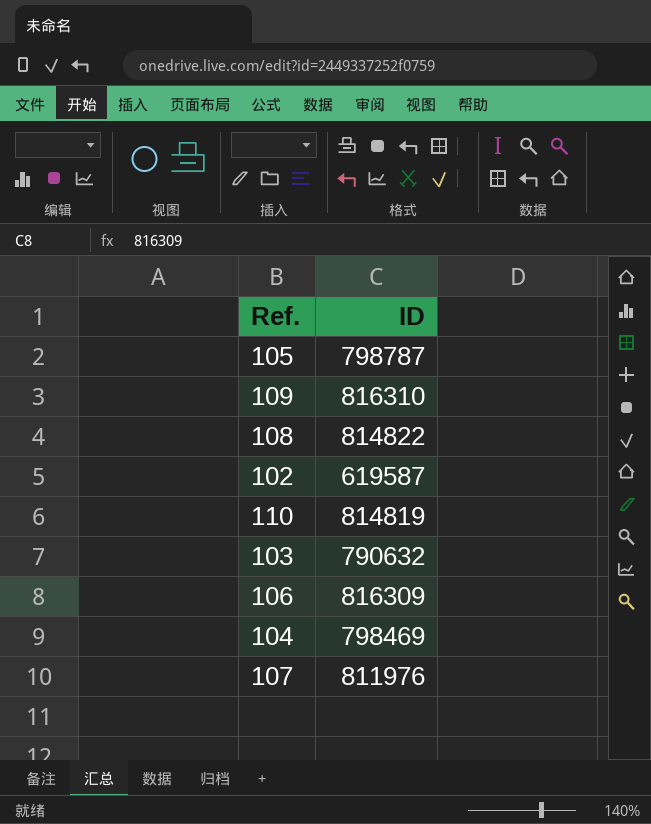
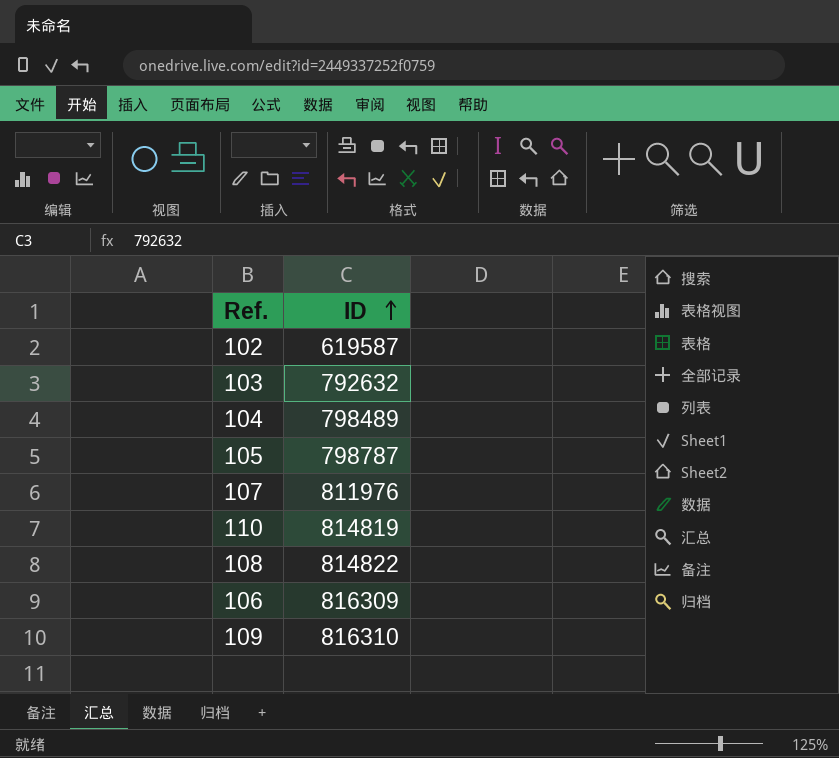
row order: none -> ID ascending
103 | ID: 790632 -> 792632
104 | ID: 798469 -> 798489

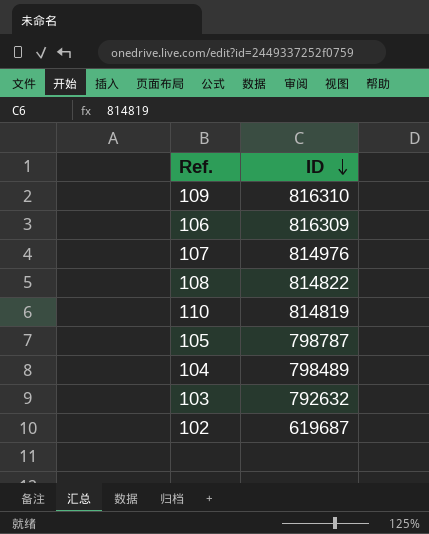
row order: ID ascending -> ID descending
107 | ID: 811976 -> 814976
102 | ID: 619587 -> 619687

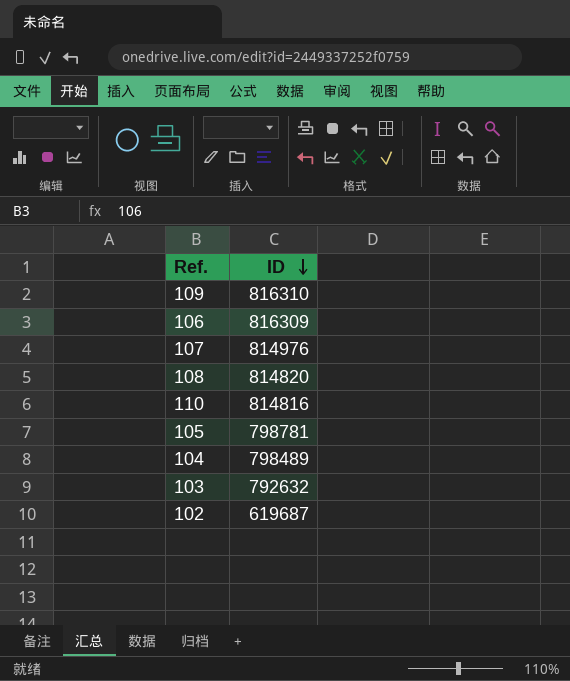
108 | ID: 814822 -> 814820
110 | ID: 814819 -> 814816
105 | ID: 798787 -> 798781

